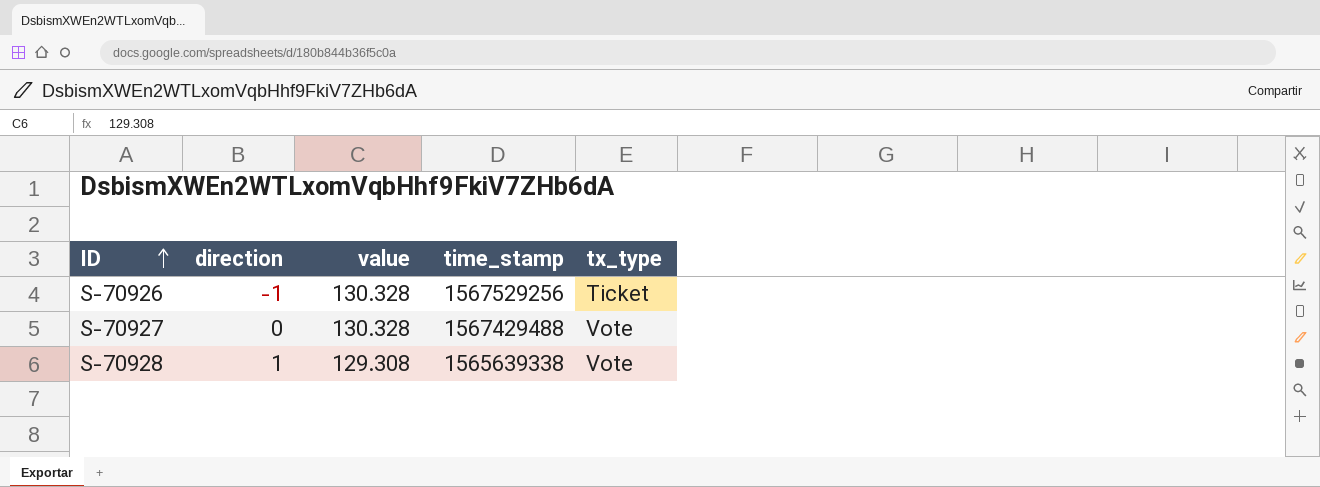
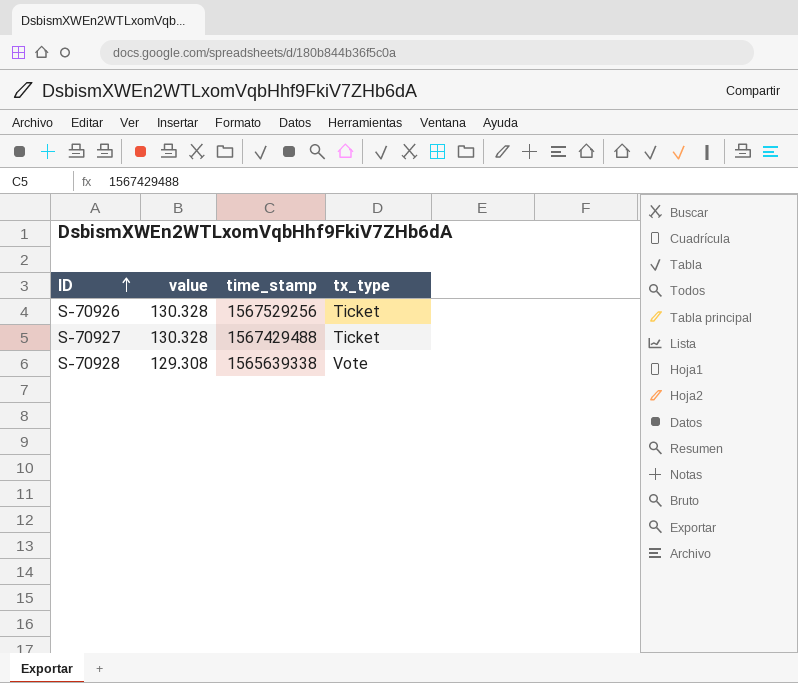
column direction | position: 2 -> none
S-70927 | tx_type: Vote -> Ticket

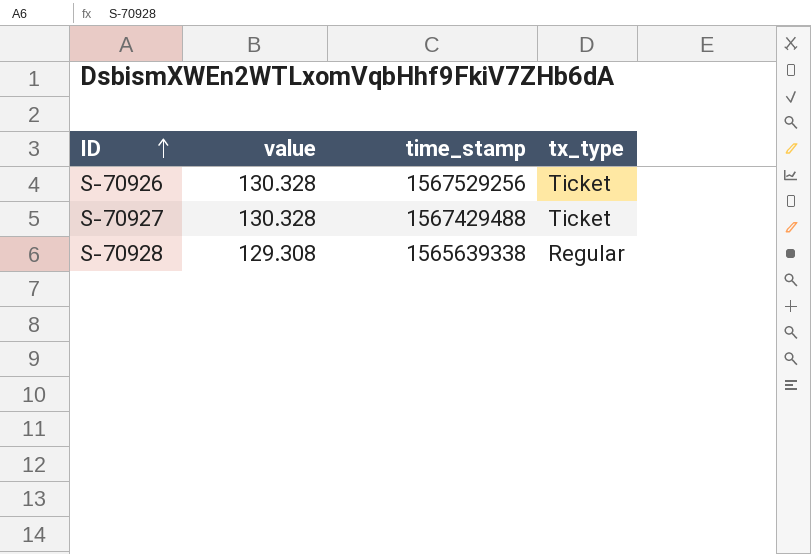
S-70928 | tx_type: Vote -> Regular

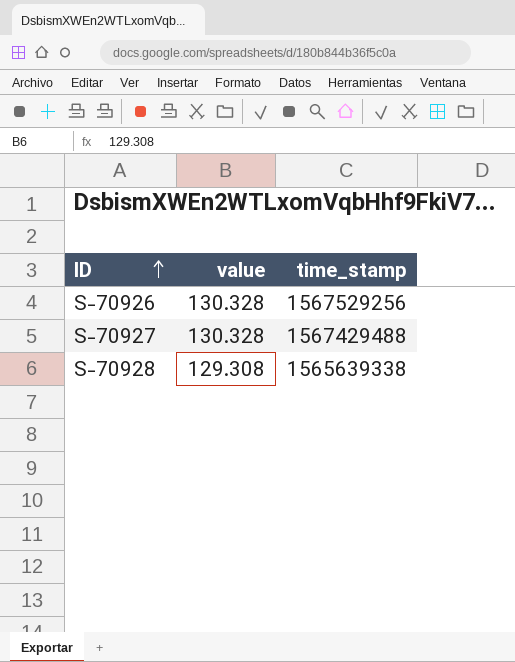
column tx_type | position: 4 -> none

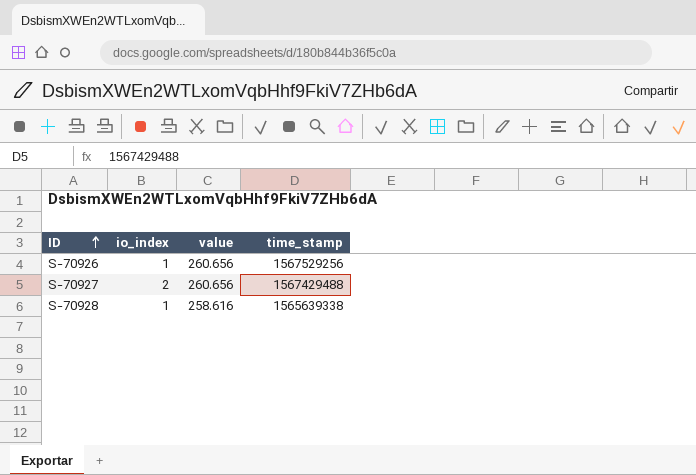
column io_index | position: none -> 2
S-70926 | value: 130.328 -> 260.656
S-70927 | value: 130.328 -> 260.656
S-70928 | value: 129.308 -> 258.616

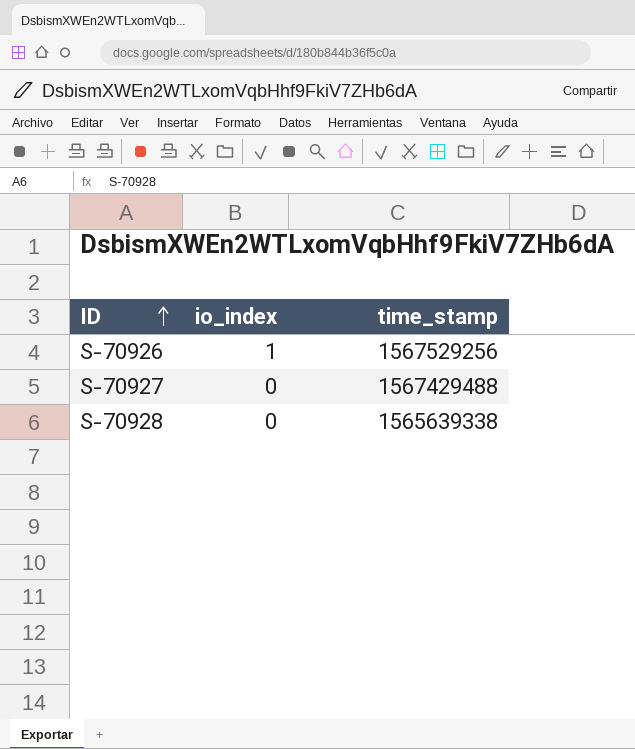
column value | position: 3 -> none
S-70927 | io_index: 2 -> 0
S-70928 | io_index: 1 -> 0

